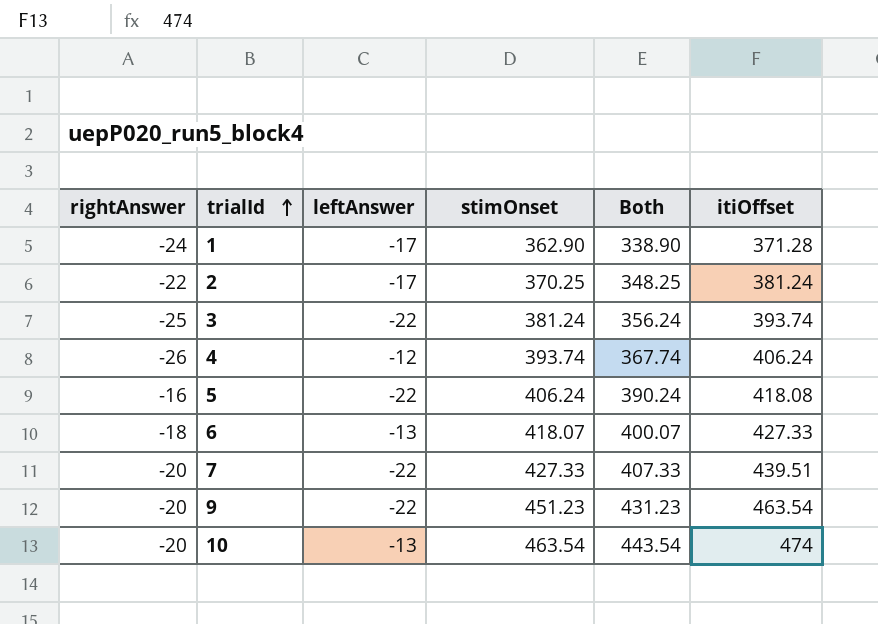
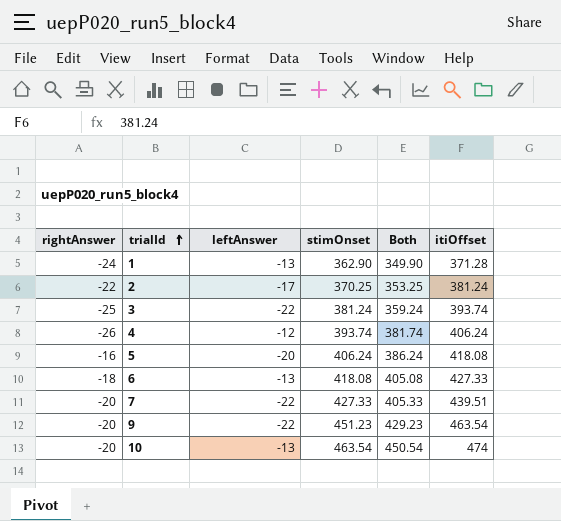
column Both | formula: [rightAnswer] + [stimOnset] -> [leftAnswer] + [stimOnset]
1 | leftAnswer: -17 -> -13
5 | leftAnswer: -22 -> -20
6 | stimOnset: 418.07 -> 418.08

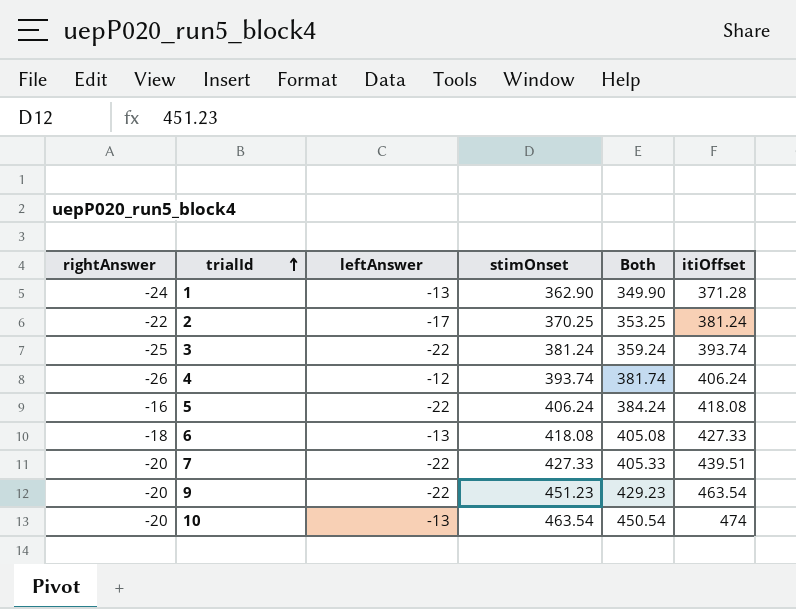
5 | leftAnswer: -20 -> -22
5 | Both: 386.24 -> 384.24

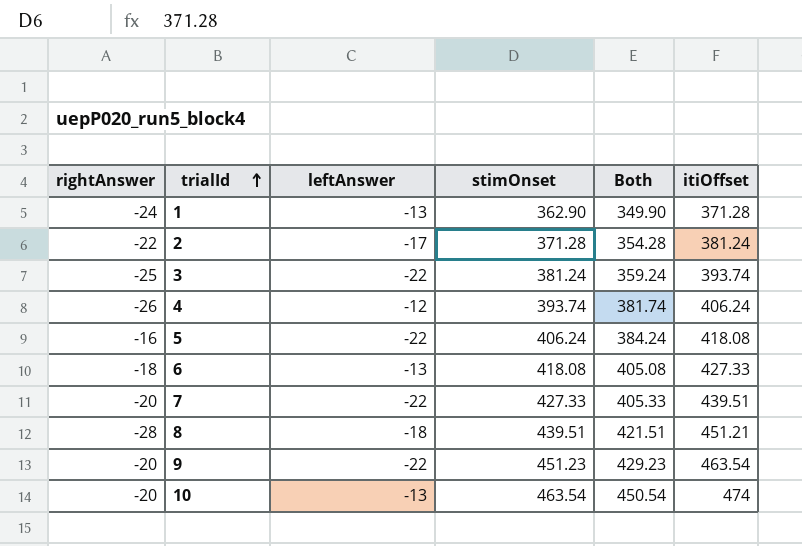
2 | stimOnset: 370.25 -> 371.28
2 | Both: 353.25 -> 354.28
row 8: none -> -28 | -18 | 439.51 | 421.51 | 451.21

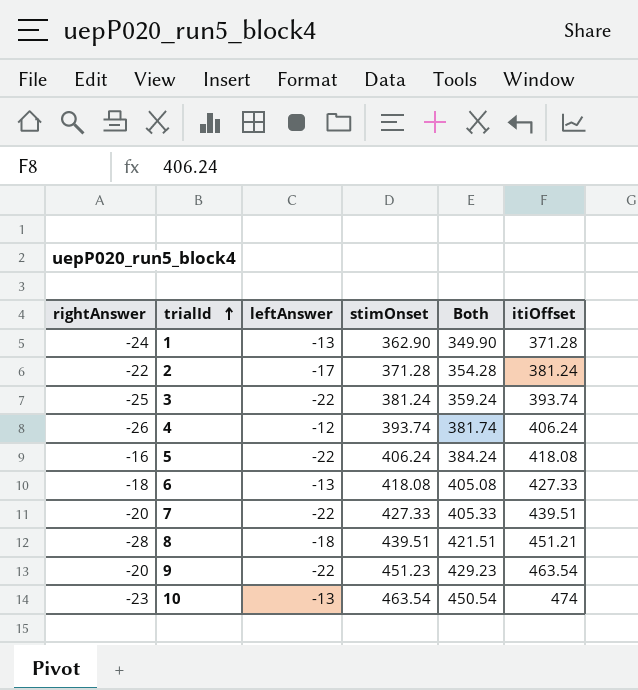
10 | rightAnswer: -20 -> -23

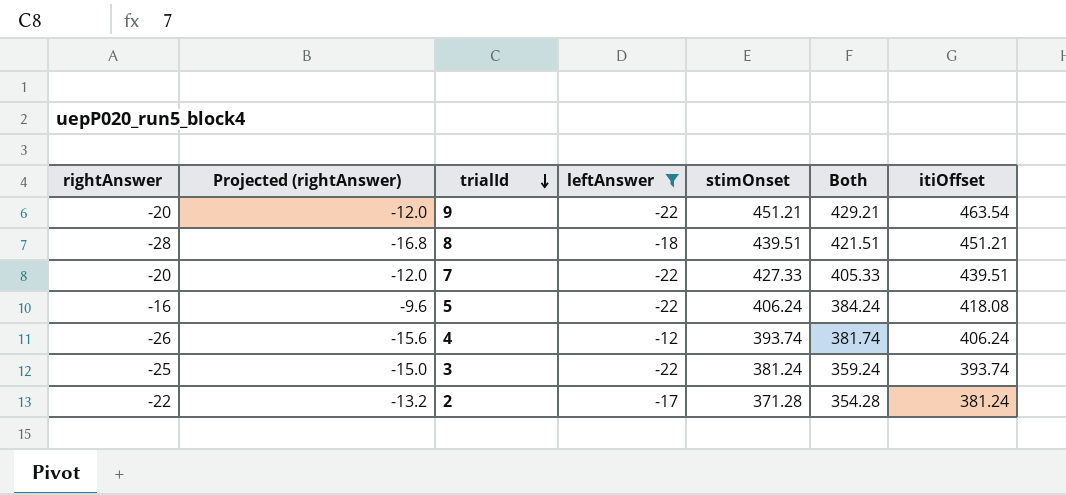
filter: none -> leftAnswer != -13
row order: trialId ascending -> trialId descending
column Projected (rightAnswer) | formula: none -> [rightAnswer] * 0.6
9 | stimOnset: 451.23 -> 451.21
9 | Both: 429.23 -> 429.21

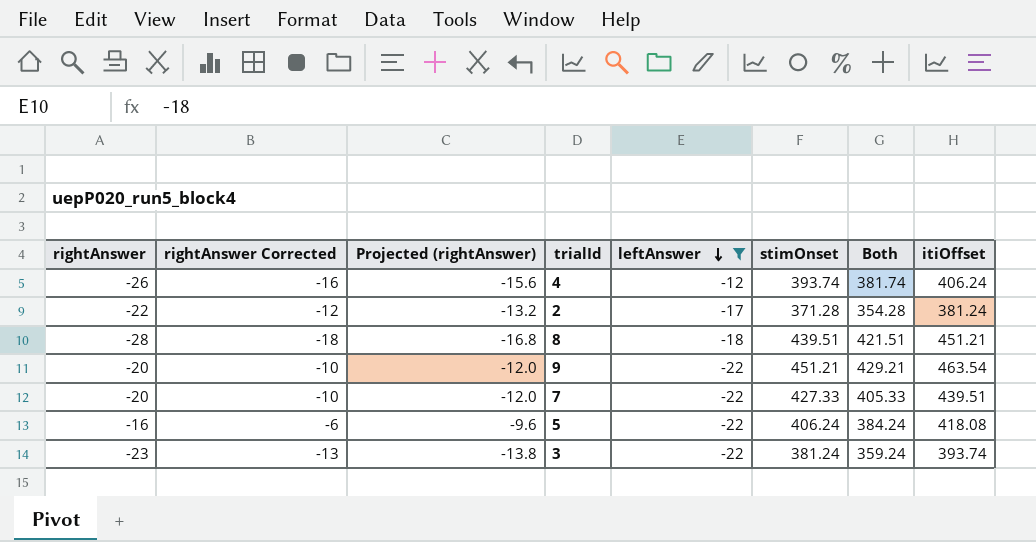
row order: trialId descending -> leftAnswer descending
column rightAnswer Corrected | formula: none -> [rightAnswer] + 10
3 | rightAnswer: -25 -> -23
3 | Projected (rightAnswer): -15.0 -> -13.8

